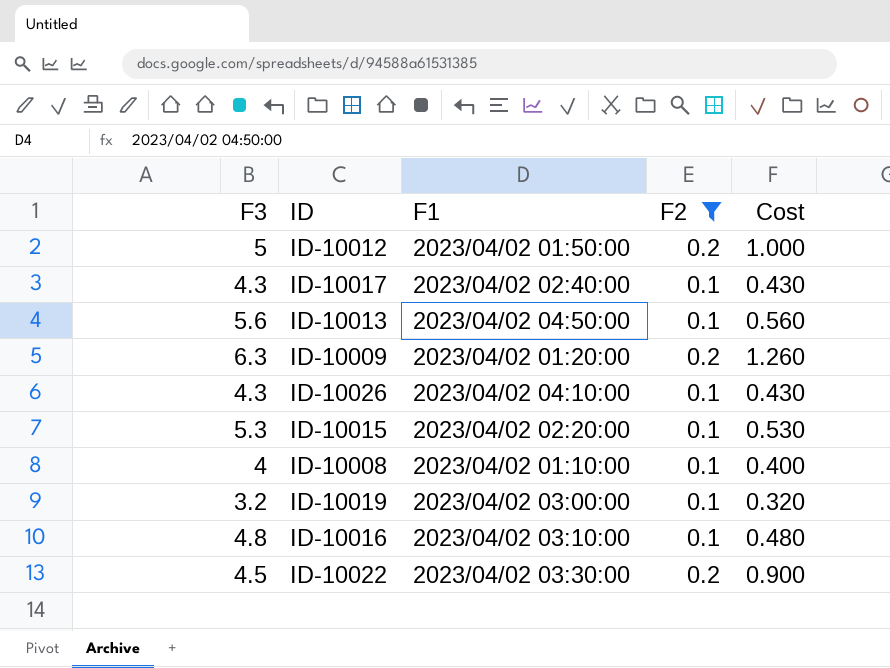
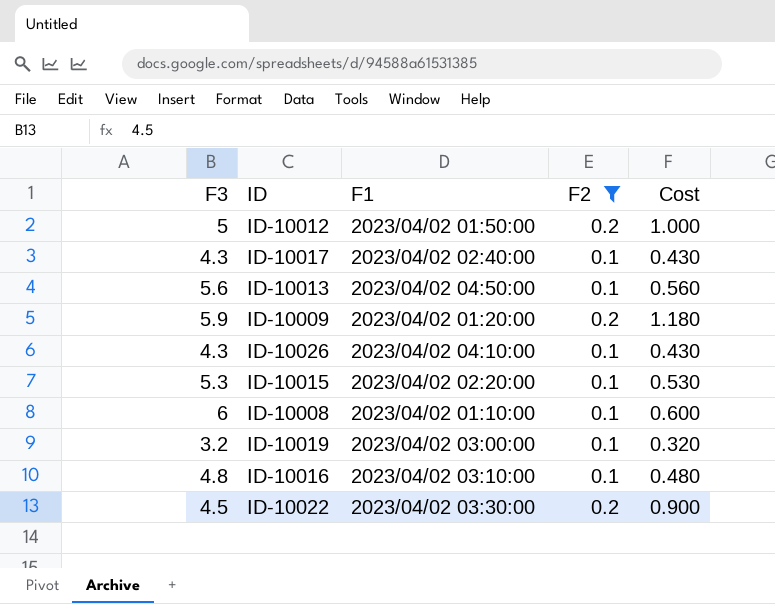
ID-10009 | F3: 6.3 -> 5.9
ID-10009 | Cost: 1.260 -> 1.180
ID-10008 | F3: 4 -> 6
ID-10008 | Cost: 0.400 -> 0.600

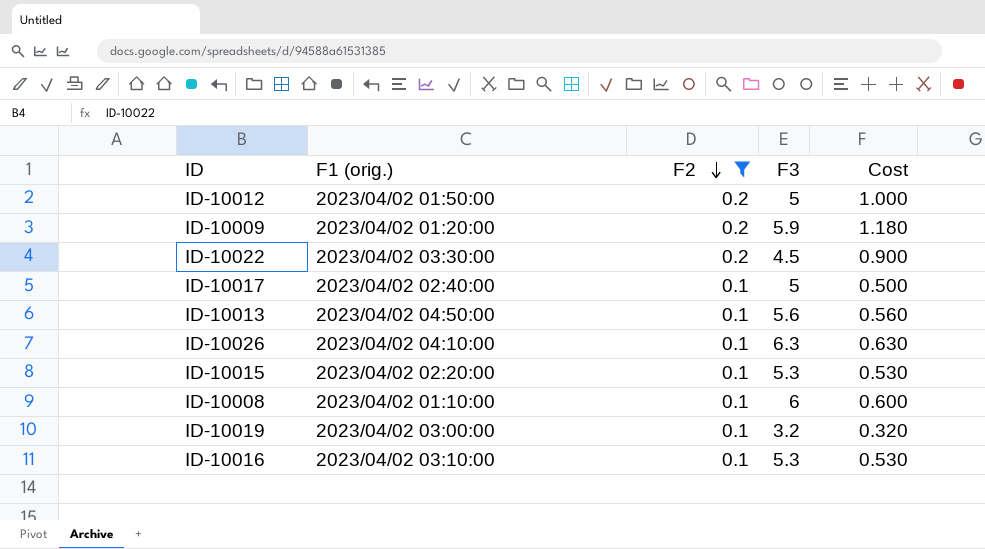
row order: none -> F2 descending
column name: F1 -> F1 (orig.)
column F3 | position: 1 -> 4
ID-10017 | F3: 4.3 -> 5
ID-10017 | Cost: 0.430 -> 0.500
ID-10026 | F3: 4.3 -> 6.3
ID-10026 | Cost: 0.430 -> 0.630
ID-10016 | F3: 4.8 -> 5.3
ID-10016 | Cost: 0.480 -> 0.530

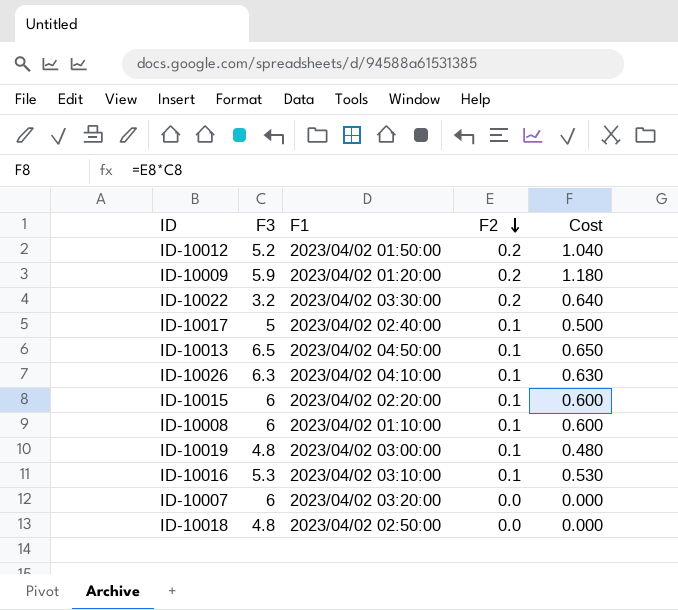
filter: F2 != 0.0 -> none
column F3 | position: 4 -> 2
column name: F1 (orig.) -> F1
ID-10012 | F3: 5 -> 5.2
ID-10012 | Cost: 1.000 -> 1.040
ID-10022 | F3: 4.5 -> 3.2
ID-10022 | Cost: 0.900 -> 0.640
ID-10013 | F3: 5.6 -> 6.5
ID-10013 | Cost: 0.560 -> 0.650
ID-10015 | F3: 5.3 -> 6
ID-10015 | Cost: 0.530 -> 0.600
ID-10019 | F3: 3.2 -> 4.8
ID-10019 | Cost: 0.320 -> 0.480

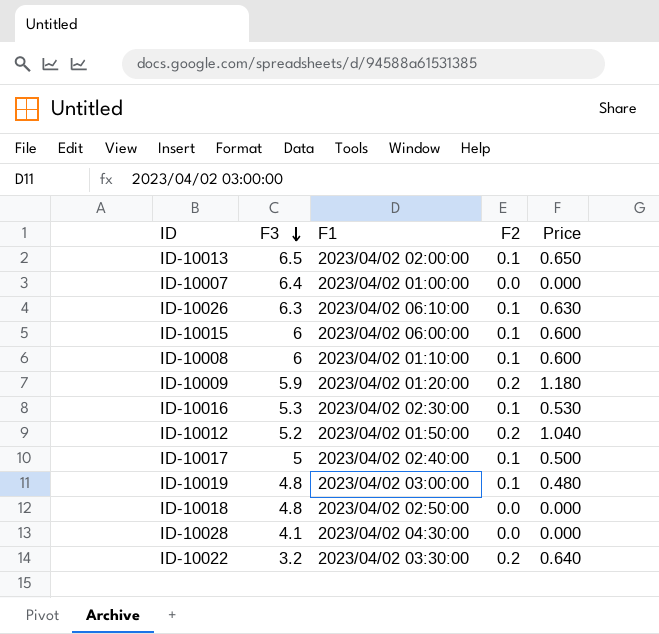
row order: F2 descending -> F3 descending
column name: Cost -> Price
ID-10013 | F1: 2023/04/02 04:50:00 -> 2023/04/02 02:00:00
ID-10007 | F3: 6 -> 6.4
ID-10007 | F1: 2023/04/02 03:20:00 -> 2023/04/02 01:00:00
ID-10026 | F1: 2023/04/02 04:10:00 -> 2023/04/02 06:10:00
ID-10015 | F1: 2023/04/02 02:20:00 -> 2023/04/02 06:00:00
ID-10016 | F1: 2023/04/02 03:10:00 -> 2023/04/02 02:30:00
row ID-10028: none -> 4.1 | 2023/04/02 04:30:00 | 0.0 | 0.000

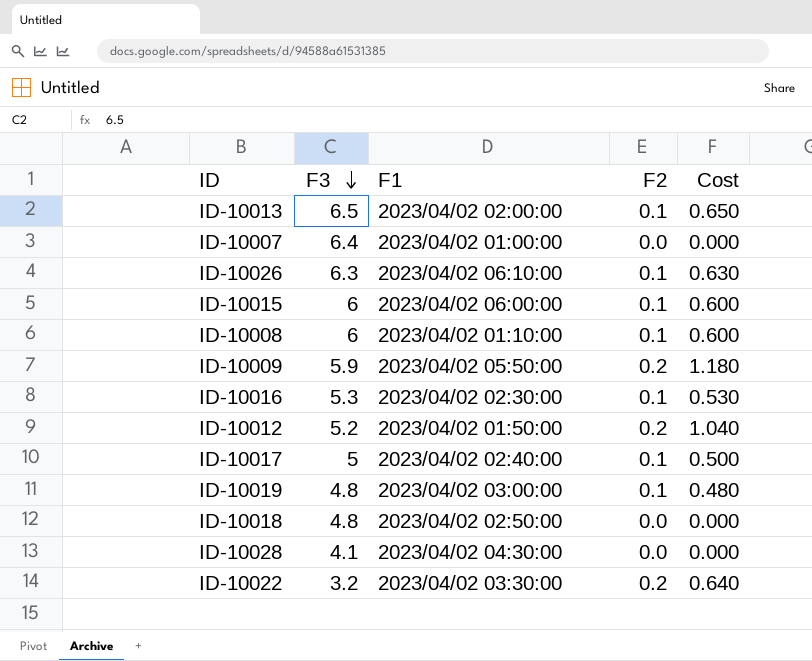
column name: Price -> Cost
ID-10009 | F1: 2023/04/02 01:20:00 -> 2023/04/02 05:50:00

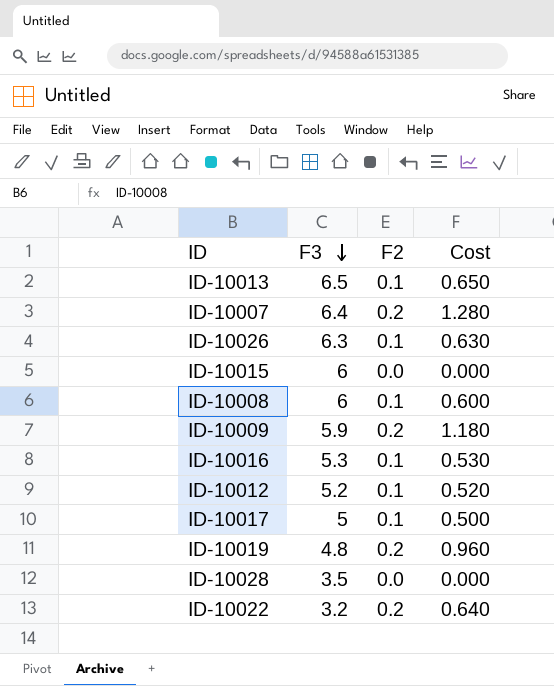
column F1 | position: 3 -> none
row ID-10018: 4.8 | 2023/04/02 02:50:00 | 0.0 | 0.000 -> none
ID-10007 | F2: 0.0 -> 0.2
ID-10007 | Cost: 0.000 -> 1.280
ID-10015 | F2: 0.1 -> 0.0
ID-10015 | Cost: 0.600 -> 0.000
ID-10012 | F2: 0.2 -> 0.1
ID-10012 | Cost: 1.040 -> 0.520
ID-10019 | F2: 0.1 -> 0.2
ID-10019 | Cost: 0.480 -> 0.960
ID-10028 | F3: 4.1 -> 3.5

